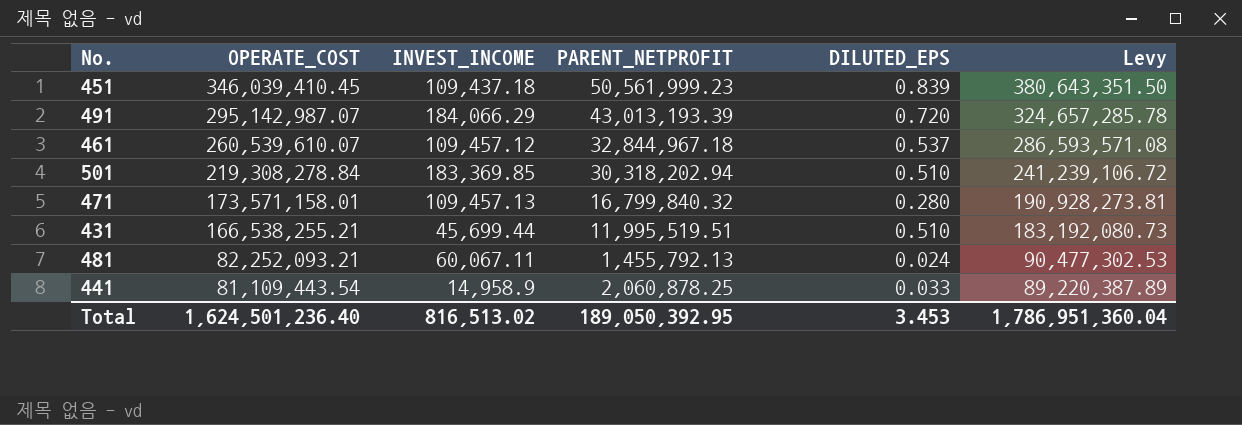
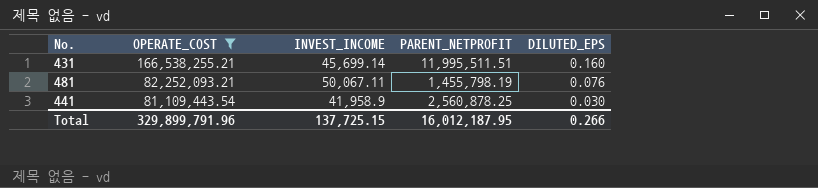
filter: none -> OPERATE_COST <= 166,538,255.21
column Levy | formula: [OPERATE_COST] * 1.1 -> none
431 | INVEST_INCOME: 45,699.44 -> 45,699.14
431 | PARENT_NETPROFIT: 11,995,519.51 -> 11,995,511.51
431 | DILUTED_EPS: 0.510 -> 0.160
481 | INVEST_INCOME: 60,067.11 -> 50,067.11
481 | PARENT_NETPROFIT: 1,455,792.13 -> 1,455,798.19
481 | DILUTED_EPS: 0.024 -> 0.076
441 | INVEST_INCOME: 14,958.9 -> 41,958.9
441 | PARENT_NETPROFIT: 2,060,878.25 -> 2,560,878.25
441 | DILUTED_EPS: 0.033 -> 0.030
Total | OPERATE_COST: 1,624,501,236.40 -> 329,899,791.96
Total | INVEST_INCOME: 816,513.02 -> 137,725.15
Total | PARENT_NETPROFIT: 189,050,392.95 -> 16,012,187.95
Total | DILUTED_EPS: 3.453 -> 0.266

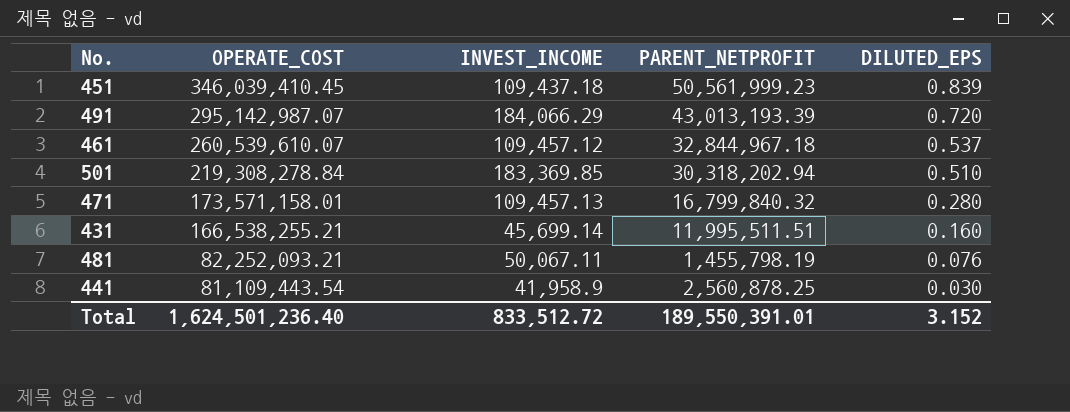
filter: OPERATE_COST <= 166,538,255.21 -> none
Total | OPERATE_COST: 329,899,791.96 -> 1,624,501,236.40
Total | INVEST_INCOME: 137,725.15 -> 833,512.72
Total | PARENT_NETPROFIT: 16,012,187.95 -> 189,550,391.01
Total | DILUTED_EPS: 0.266 -> 3.152

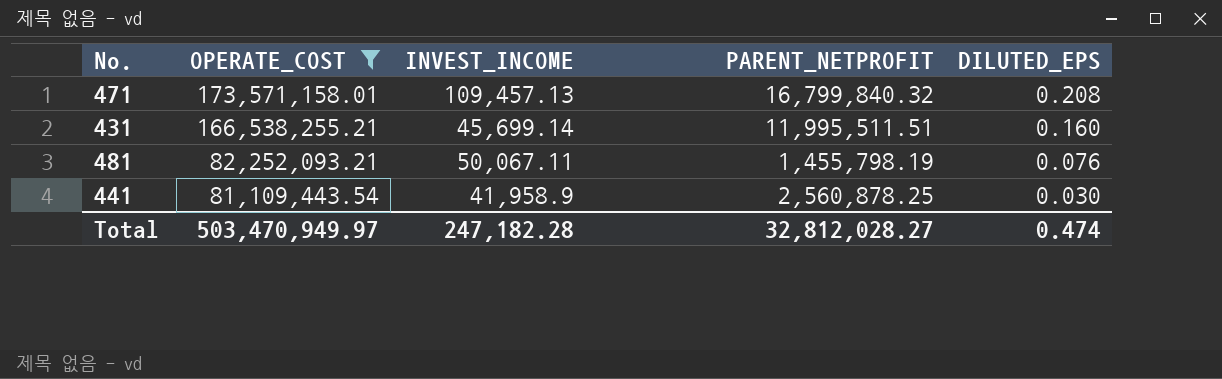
filter: none -> OPERATE_COST <= 173,571,158.01
471 | DILUTED_EPS: 0.280 -> 0.208
Total | OPERATE_COST: 1,624,501,236.40 -> 503,470,949.97
Total | INVEST_INCOME: 833,512.72 -> 247,182.28
Total | PARENT_NETPROFIT: 189,550,391.01 -> 32,812,028.27
Total | DILUTED_EPS: 3.152 -> 0.474

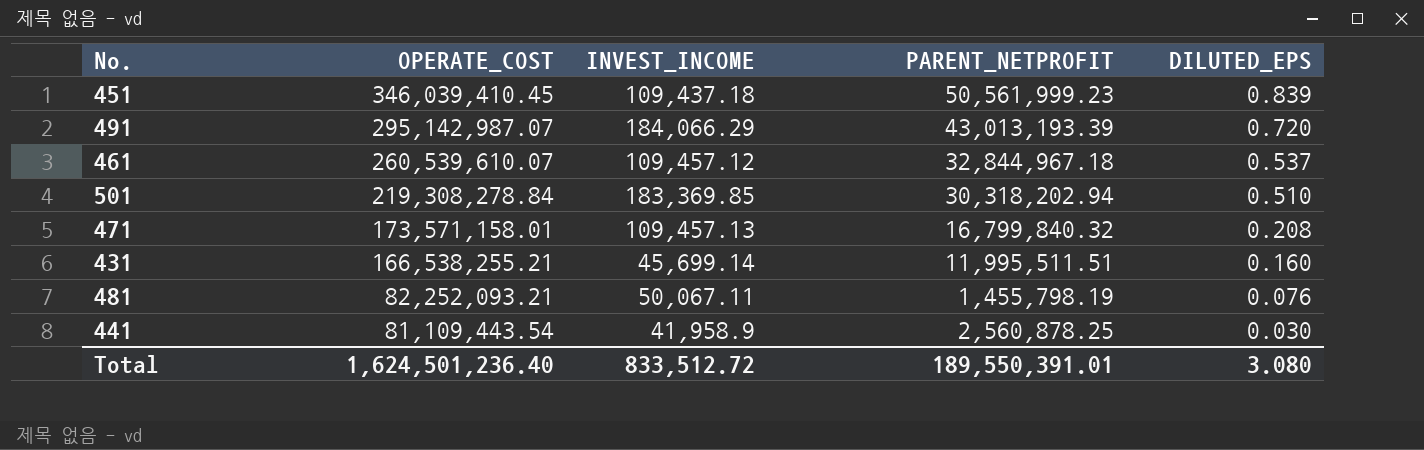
filter: OPERATE_COST <= 173,571,158.01 -> none
Total | OPERATE_COST: 503,470,949.97 -> 1,624,501,236.40
Total | INVEST_INCOME: 247,182.28 -> 833,512.72
Total | PARENT_NETPROFIT: 32,812,028.27 -> 189,550,391.01
Total | DILUTED_EPS: 0.474 -> 3.080

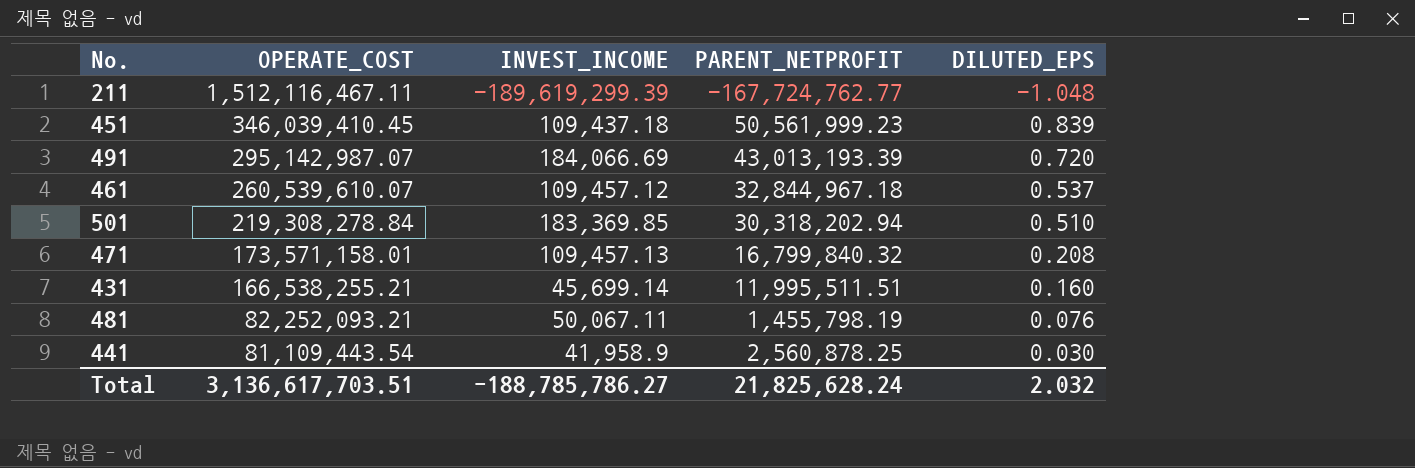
row 211: none -> 1,512,116,467.11 | -189,619,299.39 | -167,724,762.77 | -1.048
491 | INVEST_INCOME: 184,066.29 -> 184,066.69
Total | OPERATE_COST: 1,624,501,236.40 -> 3,136,617,703.51
Total | INVEST_INCOME: 833,512.72 -> -188,785,786.27
Total | PARENT_NETPROFIT: 189,550,391.01 -> 21,825,628.24
Total | DILUTED_EPS: 3.080 -> 2.032

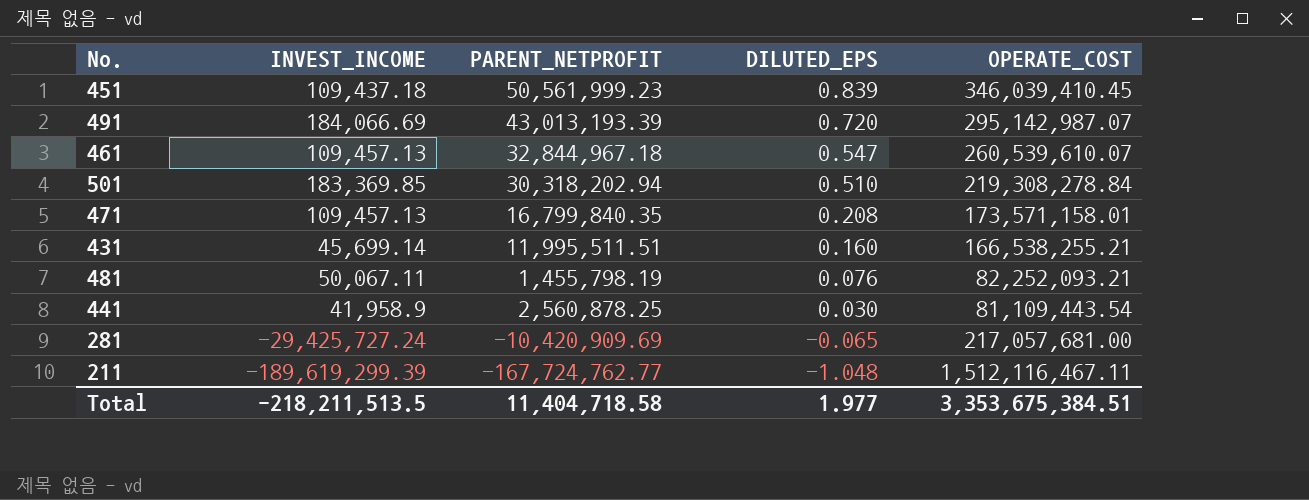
row order: OPERATE_COST descending -> DILUTED_EPS descending
column OPERATE_COST | position: 2 -> 5
461 | INVEST_INCOME: 109,457.12 -> 109,457.13
461 | DILUTED_EPS: 0.537 -> 0.547
471 | PARENT_NETPROFIT: 16,799,840.32 -> 16,799,840.35
row 281: none -> -29,425,727.24 | -10,420,909.69 | -0.065 | 217,057,681.00
Total | INVEST_INCOME: -188,785,786.27 -> -218,211,513.5
Total | PARENT_NETPROFIT: 21,825,628.24 -> 11,404,718.58
Total | DILUTED_EPS: 2.032 -> 1.977
Total | OPERATE_COST: 3,136,617,703.51 -> 3,353,675,384.51

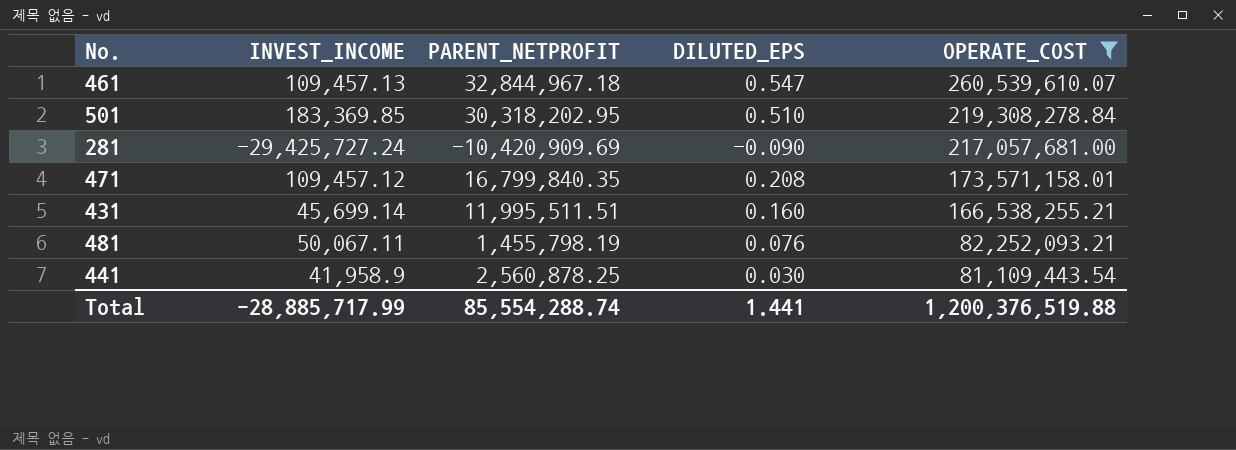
filter: none -> OPERATE_COST <= 260,539,610.07
row order: DILUTED_EPS descending -> OPERATE_COST descending
501 | PARENT_NETPROFIT: 30,318,202.94 -> 30,318,202.95
281 | DILUTED_EPS: -0.065 -> -0.090
471 | INVEST_INCOME: 109,457.13 -> 109,457.12
Total | INVEST_INCOME: -218,211,513.5 -> -28,885,717.99
Total | PARENT_NETPROFIT: 11,404,718.58 -> 85,554,288.74
Total | DILUTED_EPS: 1.977 -> 1.441
Total | OPERATE_COST: 3,353,675,384.51 -> 1,200,376,519.88

